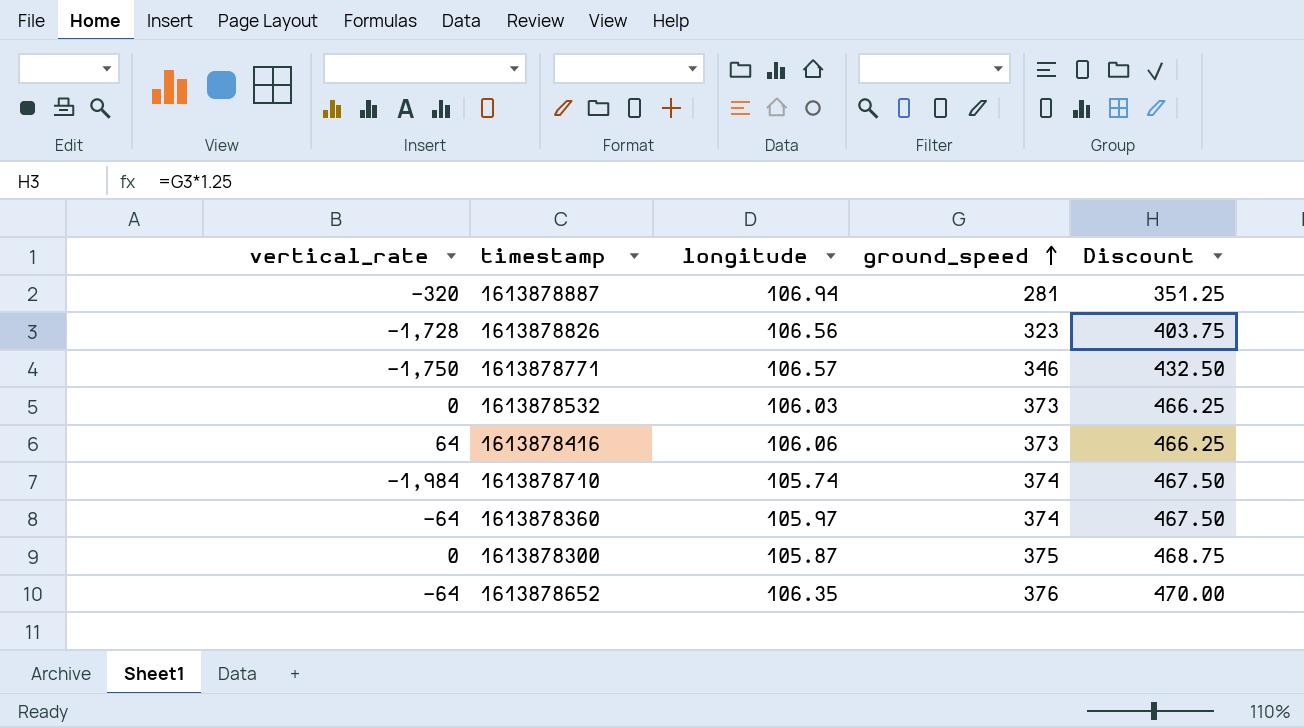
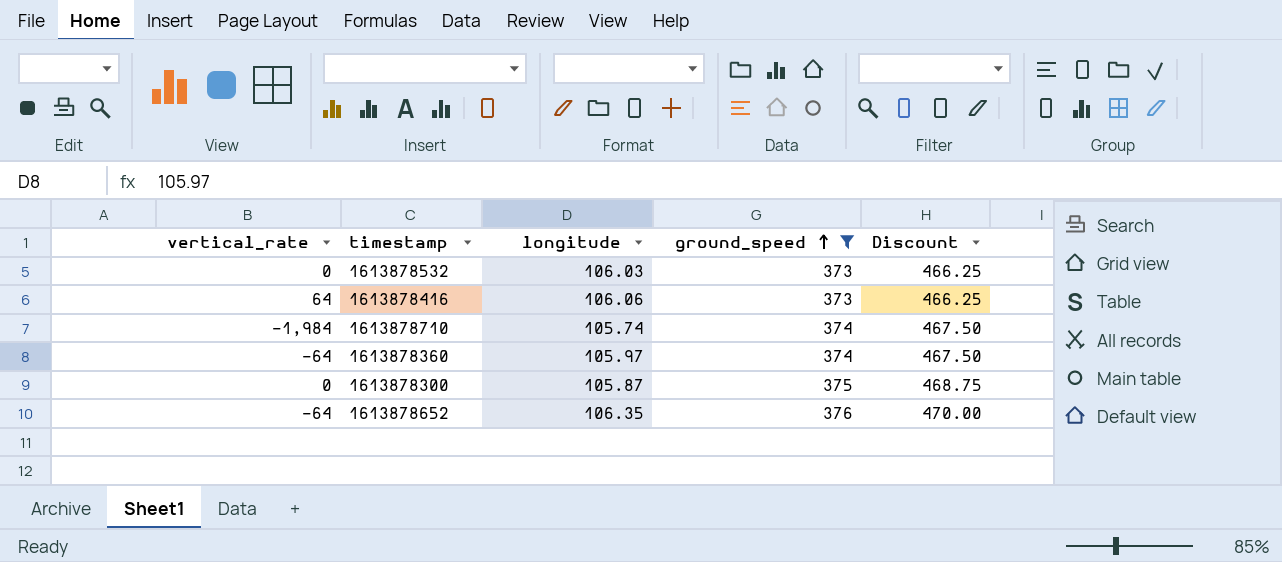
filter: none -> ground_speed >= 373

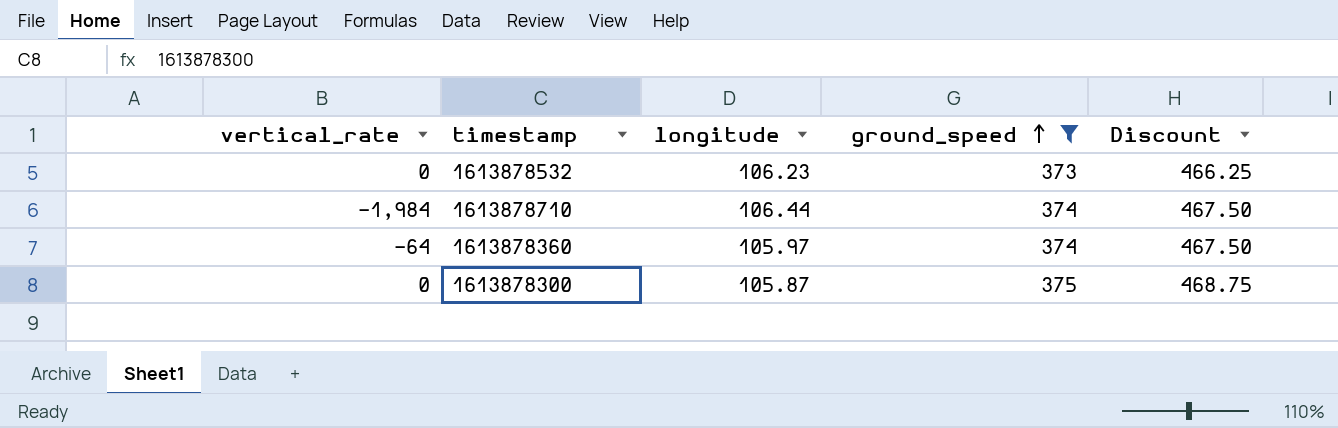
row 1613878416: 64 | 106.06 | 373 | 466.25 -> none
row 1613878652: -64 | 106.35 | 376 | 470.00 -> none
1613878532 | longitude: 106.03 -> 106.23
1613878710 | longitude: 105.74 -> 106.44

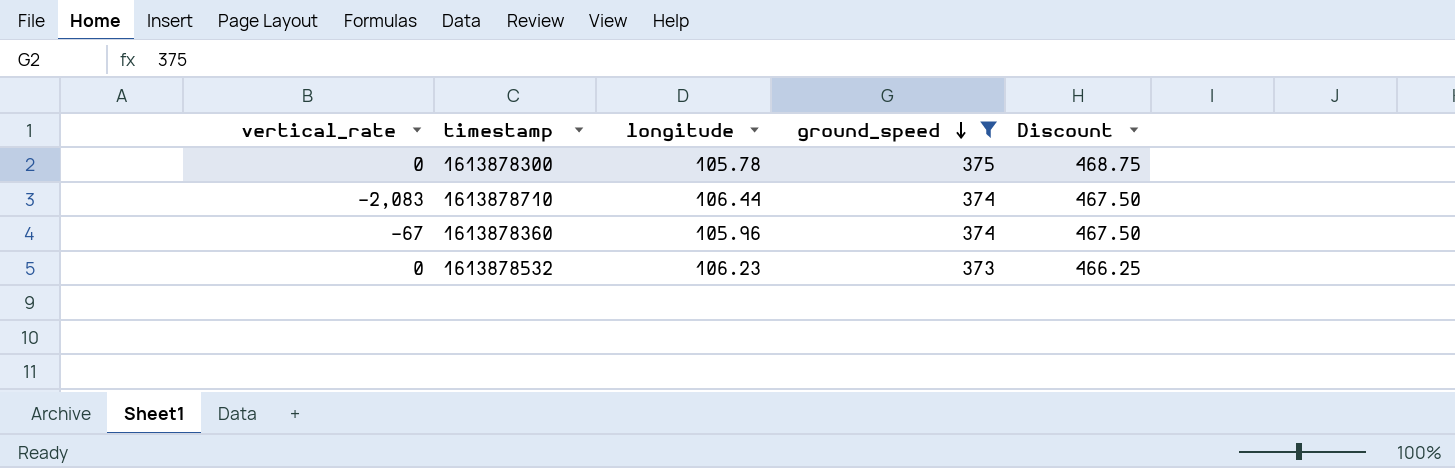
row order: ground_speed ascending -> ground_speed descending
1613878300 | longitude: 105.87 -> 105.78
1613878710 | vertical_rate: -1,984 -> -2,083
1613878360 | vertical_rate: -64 -> -67
1613878360 | longitude: 105.97 -> 105.96

